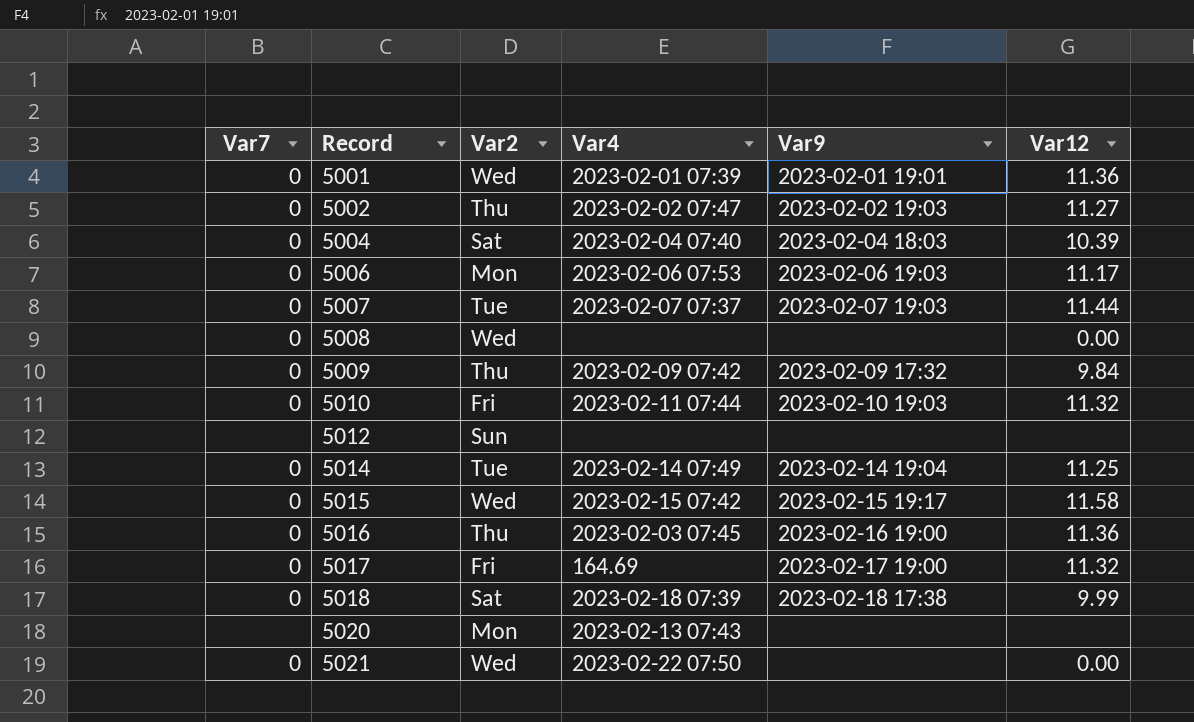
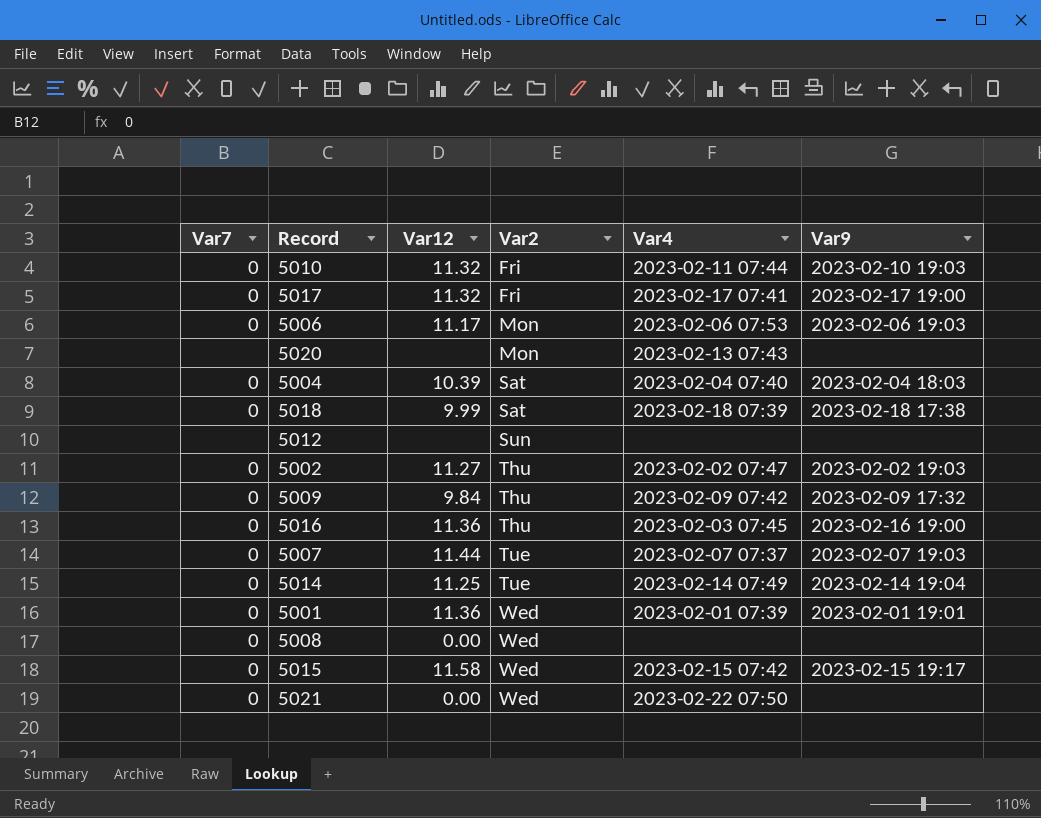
row order: Record ascending -> Var2 ascending
column Var12 | position: 6 -> 3
5017 | Var4: 164.69 -> 2023-02-17 07:41

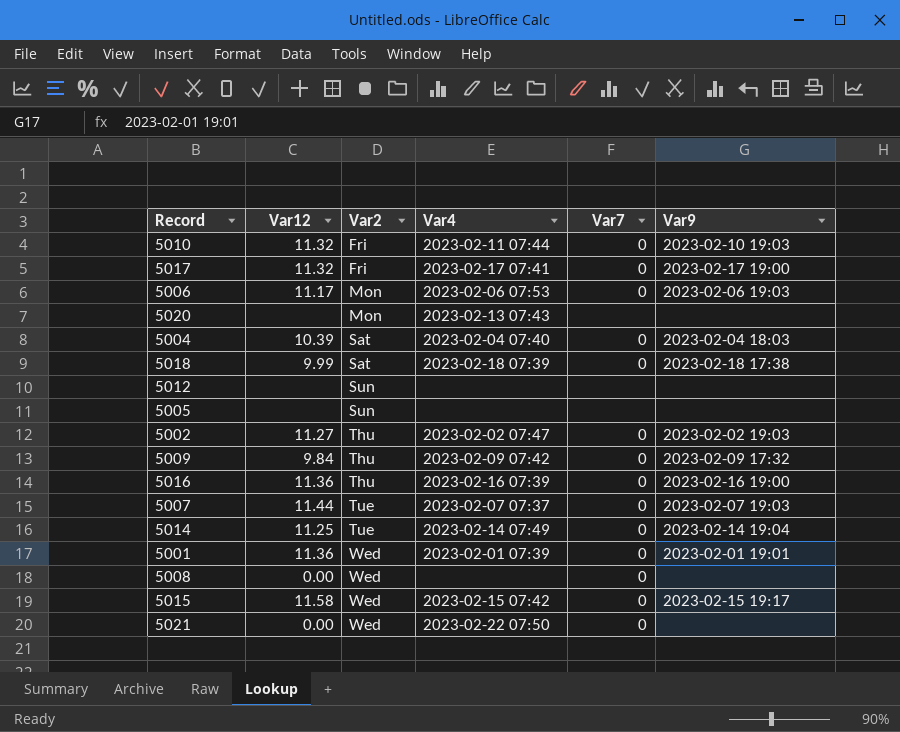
column Var7 | position: 1 -> 5
row 5005: none -> none | Sun | none | none | none
5016 | Var4: 2023-02-03 07:45 -> 2023-02-16 07:39

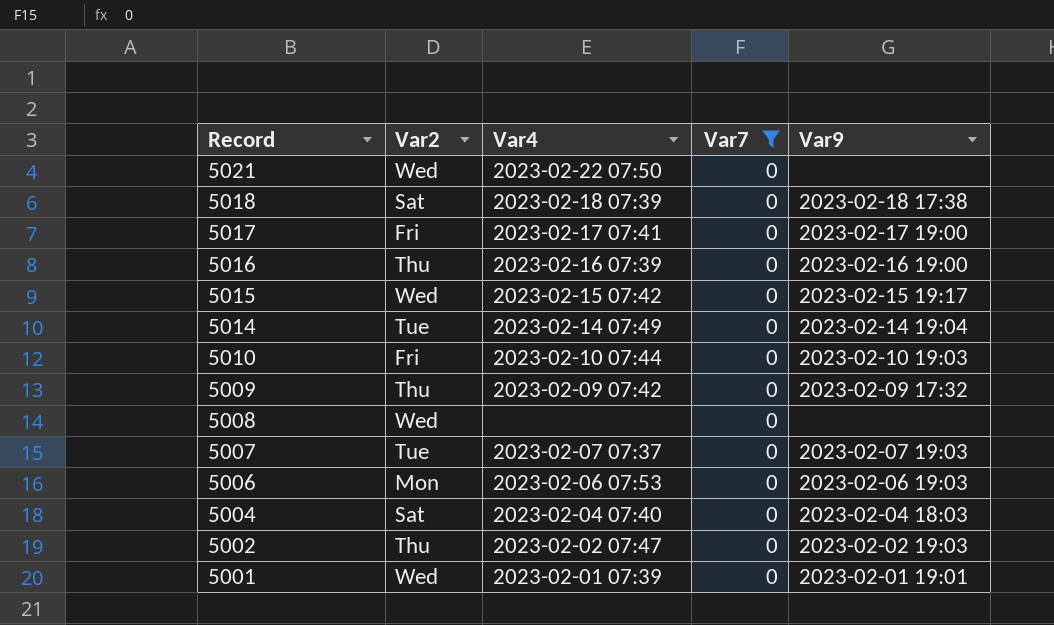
filter: none -> Var7 = 0
row order: Var2 ascending -> Record descending
column Var12 | position: 2 -> none
5010 | Var4: 2023-02-11 07:44 -> 2023-02-10 07:44

